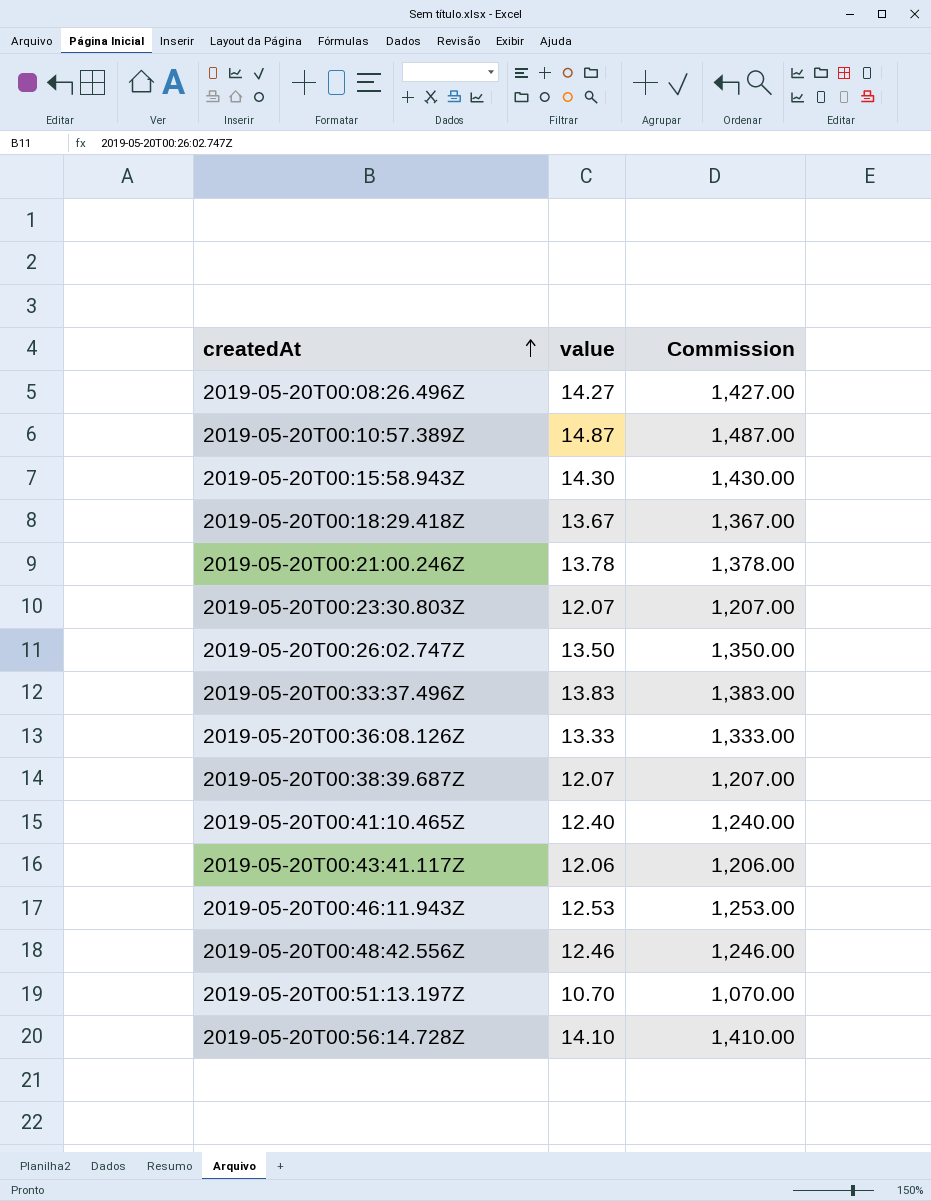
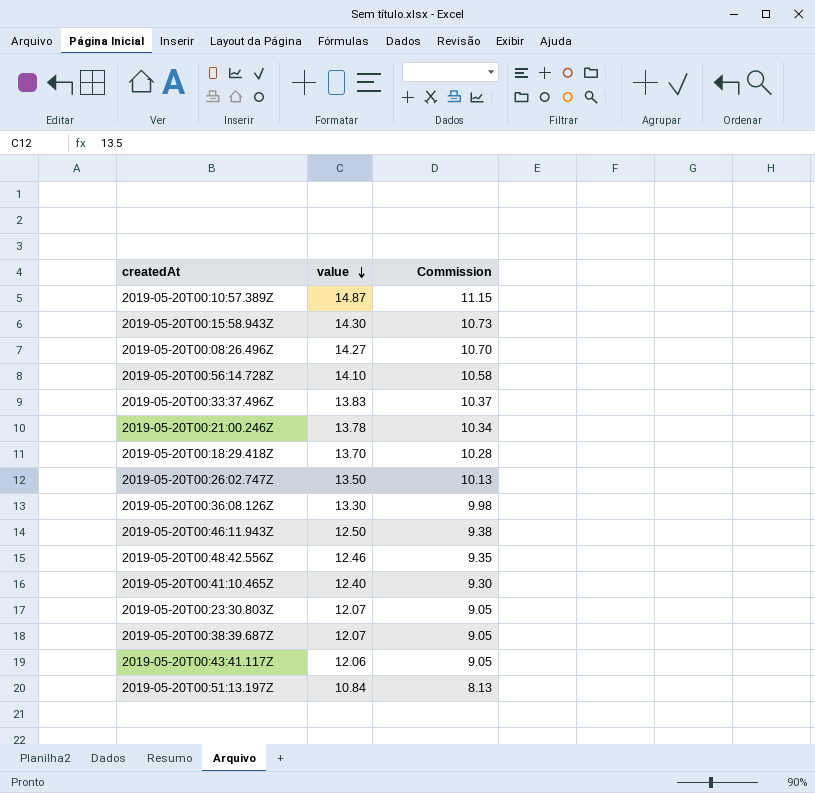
row order: createdAt ascending -> value descending
column Commission | formula: [value] * 100 -> [value] * 0.75
2019-05-20T00:18:29.418Z | value: 13.67 -> 13.70
2019-05-20T00:36:08.126Z | value: 13.33 -> 13.30
2019-05-20T00:46:11.943Z | value: 12.53 -> 12.50
2019-05-20T00:51:13.197Z | value: 10.70 -> 10.84

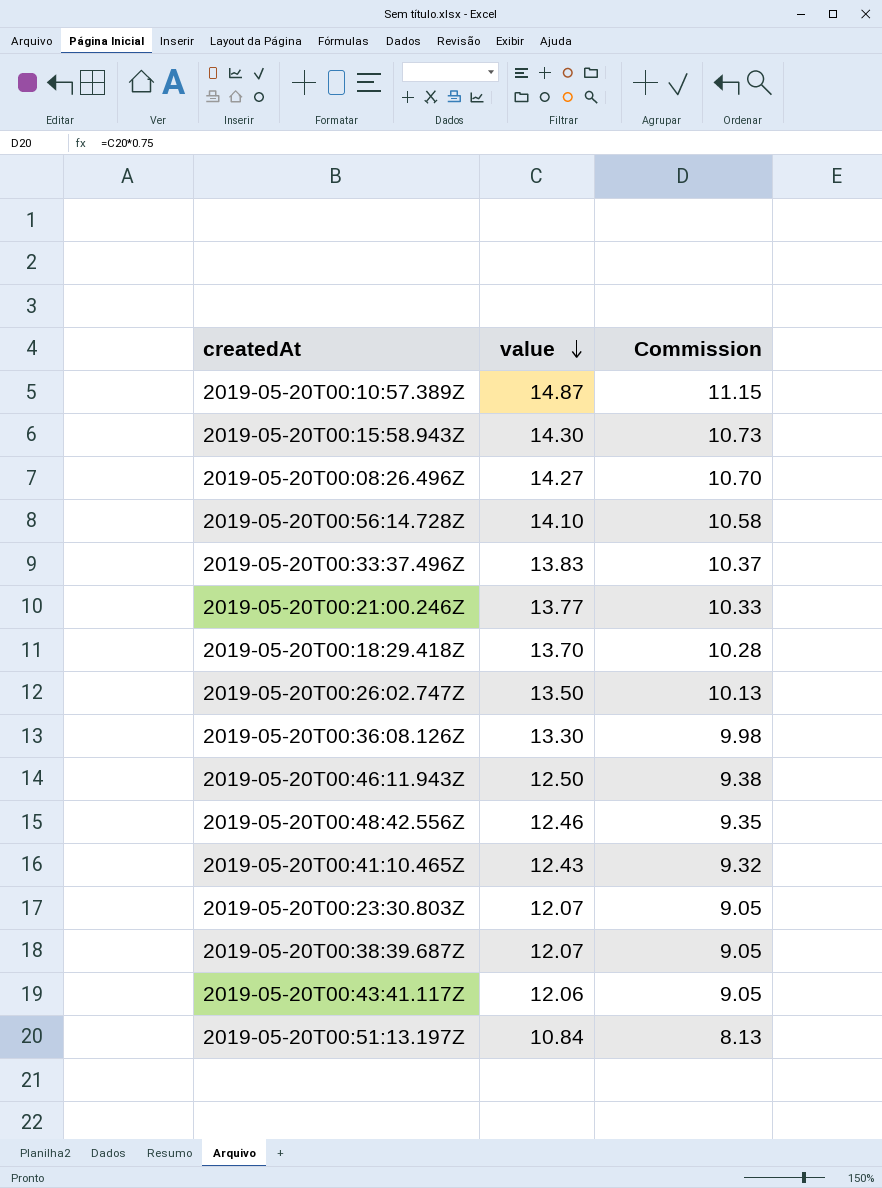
2019-05-20T00:21:00.246Z | value: 13.78 -> 13.77
2019-05-20T00:21:00.246Z | Commission: 10.34 -> 10.33
2019-05-20T00:41:10.465Z | value: 12.40 -> 12.43
2019-05-20T00:41:10.465Z | Commission: 9.30 -> 9.32

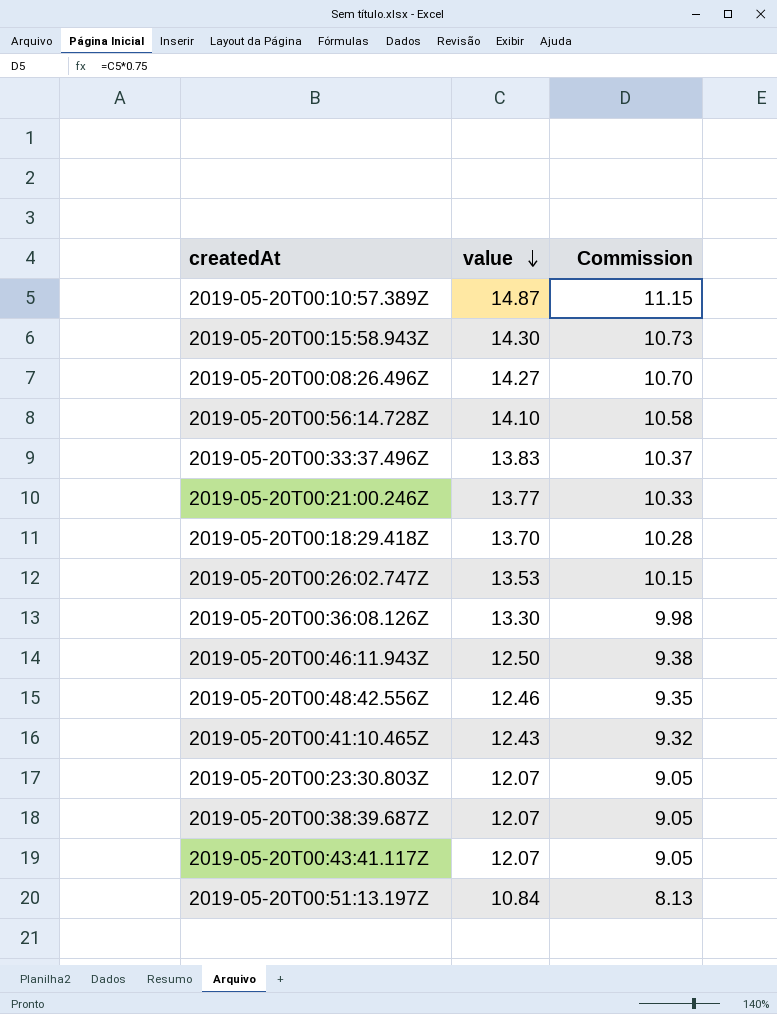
2019-05-20T00:26:02.747Z | value: 13.50 -> 13.53
2019-05-20T00:26:02.747Z | Commission: 10.13 -> 10.15
2019-05-20T00:43:41.117Z | value: 12.06 -> 12.07

